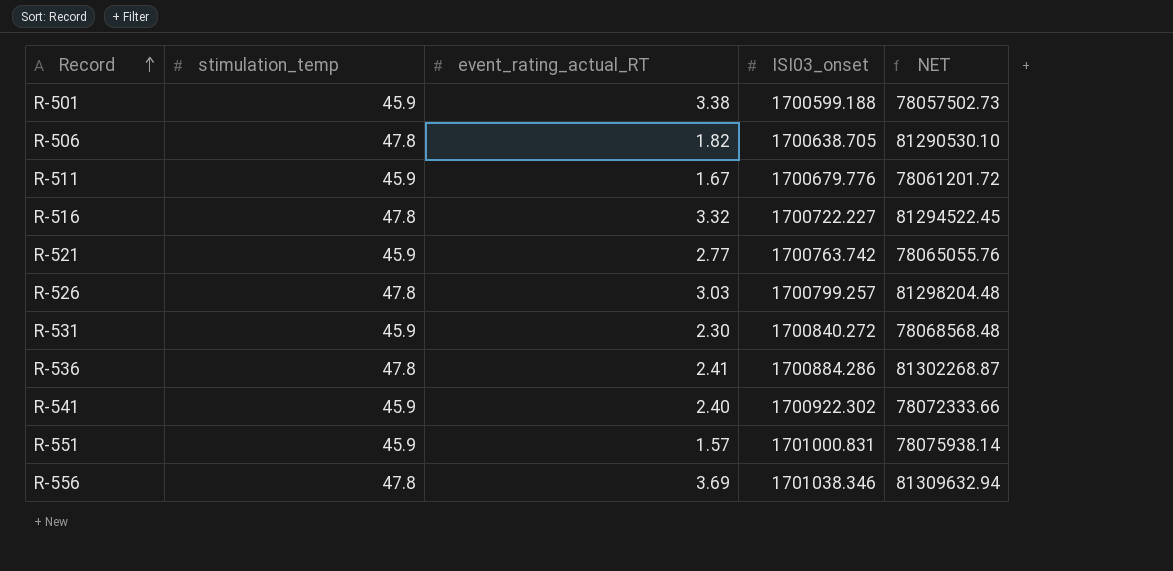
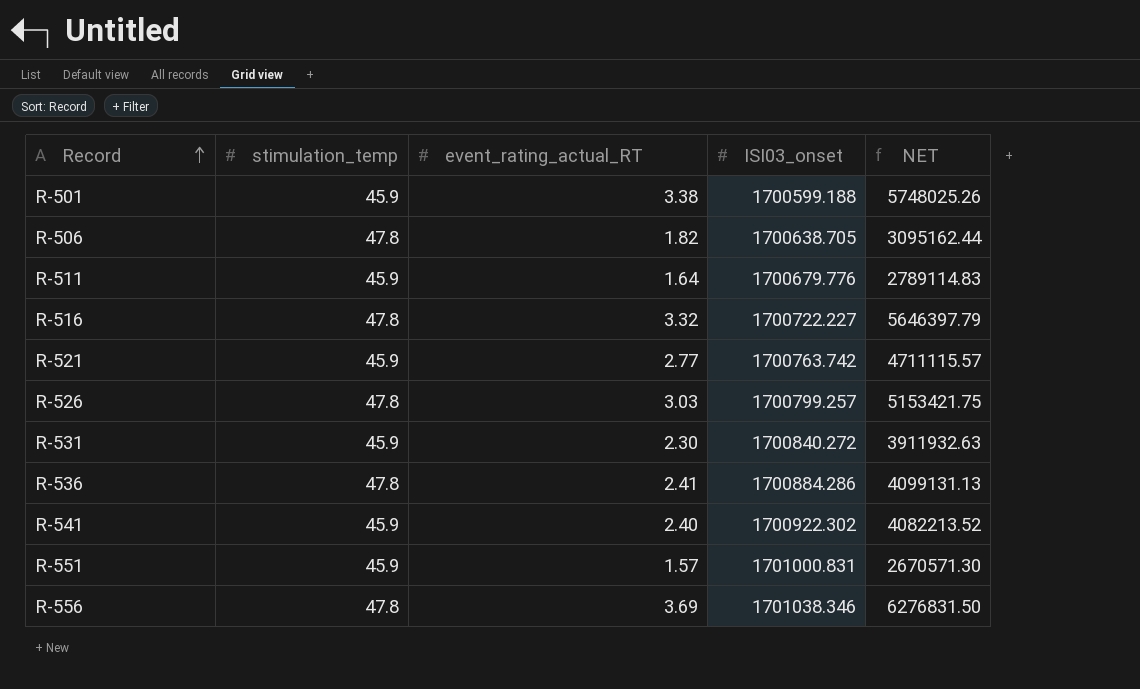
column NET | formula: [stimulation_temp] * [ISI03_onset] -> [event_rating_actual_RT] * [ISI03_onset]
R-511 | event_rating_actual_RT: 1.67 -> 1.64

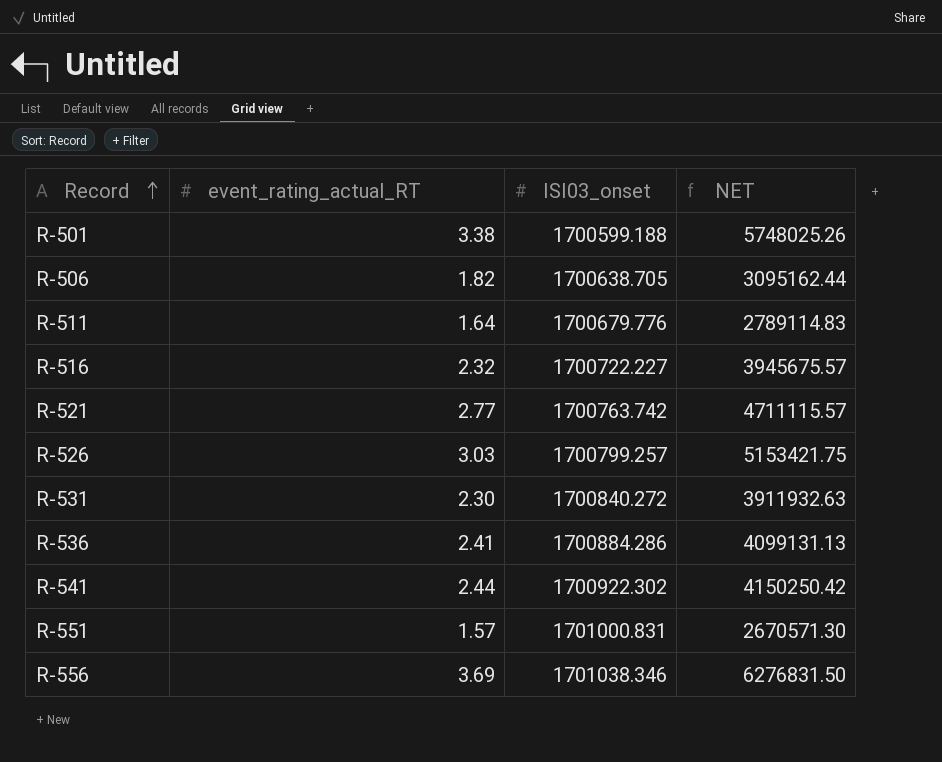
column stimulation_temp | position: 2 -> none
R-516 | event_rating_actual_RT: 3.32 -> 2.32
R-516 | NET: 5646397.79 -> 3945675.57
R-541 | event_rating_actual_RT: 2.40 -> 2.44
R-541 | NET: 4082213.52 -> 4150250.42

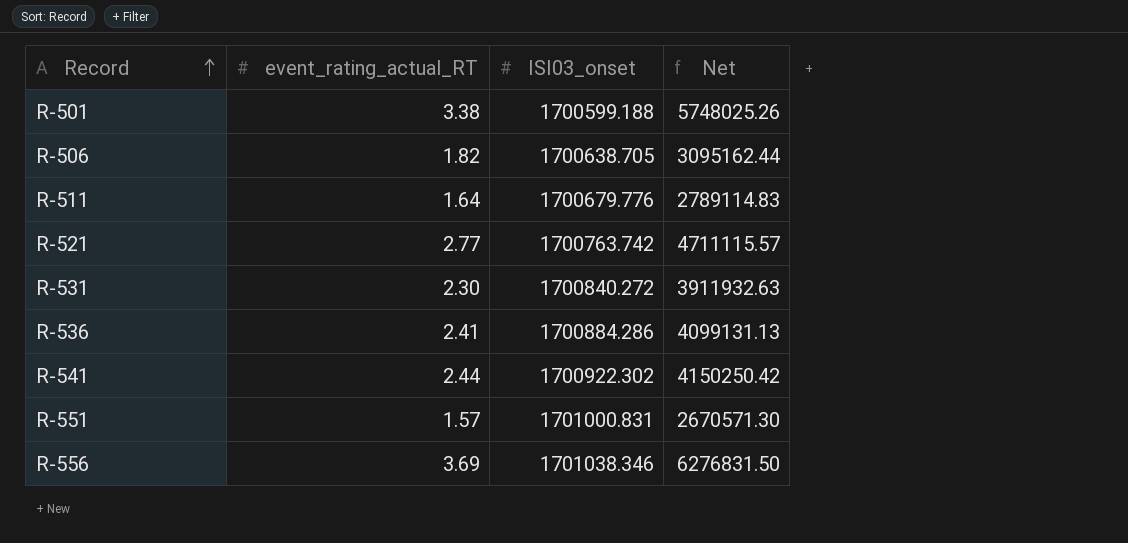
column name: NET -> Net
row R-516: 2.32 | 1700722.227 | 3945675.57 -> none
row R-526: 3.03 | 1700799.257 | 5153421.75 -> none

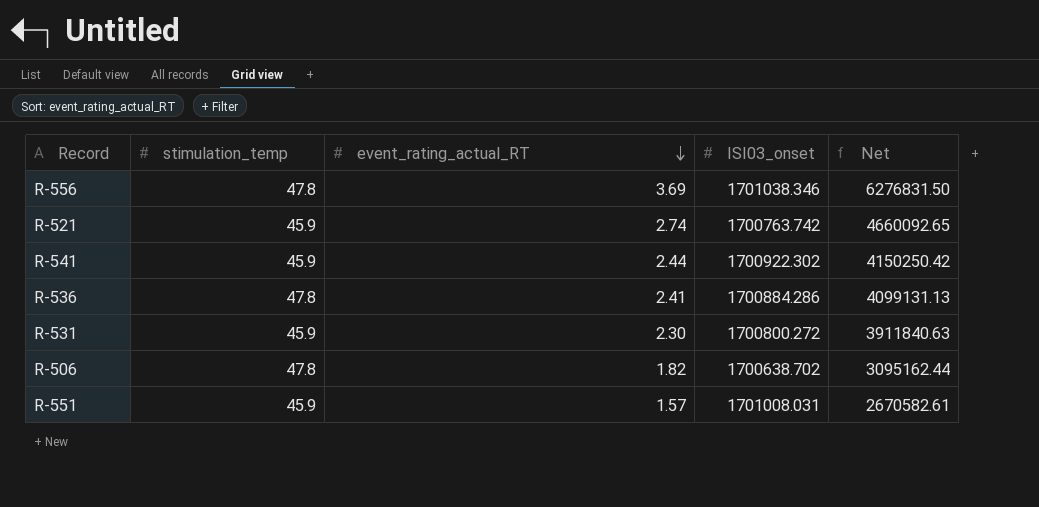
row order: Record ascending -> event_rating_actual_RT descending
column stimulation_temp | position: none -> 2
row R-501: 3.38 | 1700599.188 | 5748025.26 -> none
row R-511: 1.64 | 1700679.776 | 2789114.83 -> none
R-521 | event_rating_actual_RT: 2.77 -> 2.74
R-521 | Net: 4711115.57 -> 4660092.65
R-531 | ISI03_onset: 1700840.272 -> 1700800.272
R-531 | Net: 3911932.63 -> 3911840.63
R-506 | ISI03_onset: 1700638.705 -> 1700638.702
R-551 | ISI03_onset: 1701000.831 -> 1701008.031
R-551 | Net: 2670571.30 -> 2670582.61

